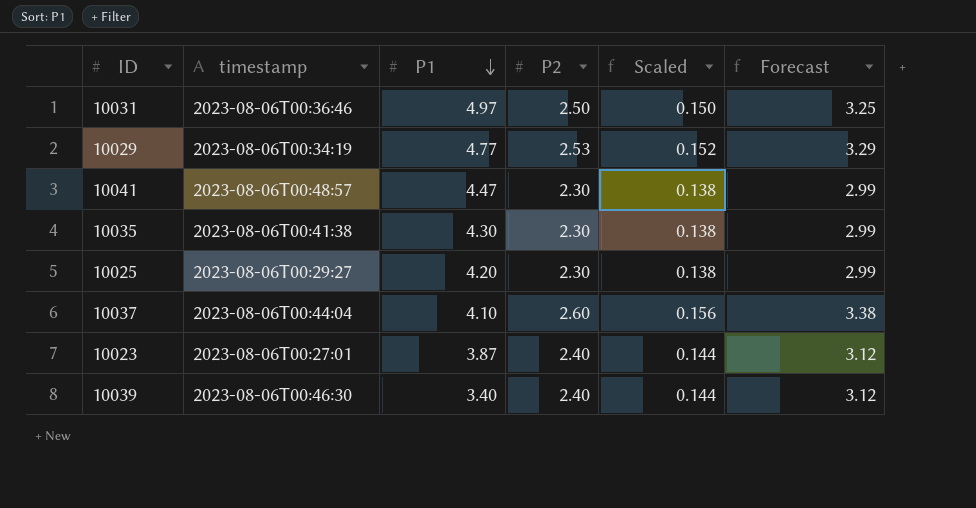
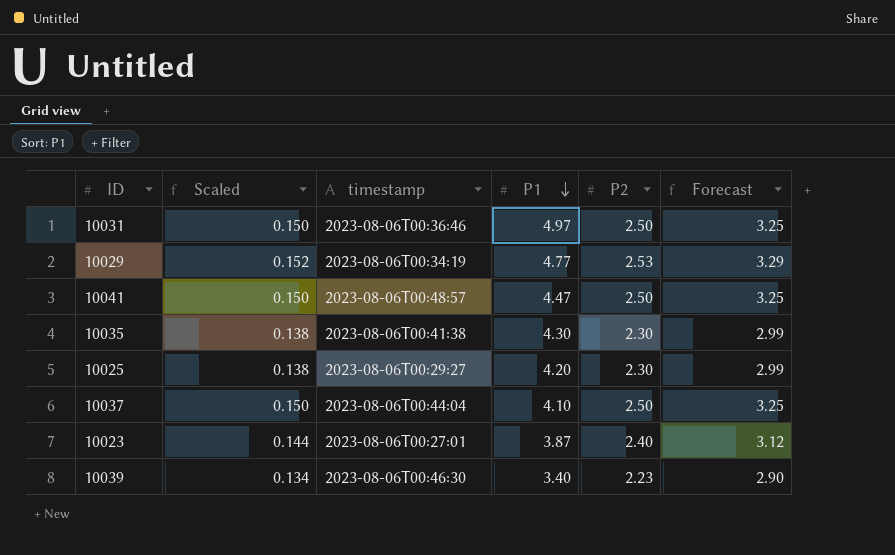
column Scaled | position: 5 -> 2
10041 | Scaled: 0.138 -> 0.150
10041 | P2: 2.30 -> 2.50
10041 | Forecast: 2.99 -> 3.25
10037 | Scaled: 0.156 -> 0.150
10037 | P2: 2.60 -> 2.50
10037 | Forecast: 3.38 -> 3.25
10039 | Scaled: 0.144 -> 0.134
10039 | P2: 2.40 -> 2.23
10039 | Forecast: 3.12 -> 2.90

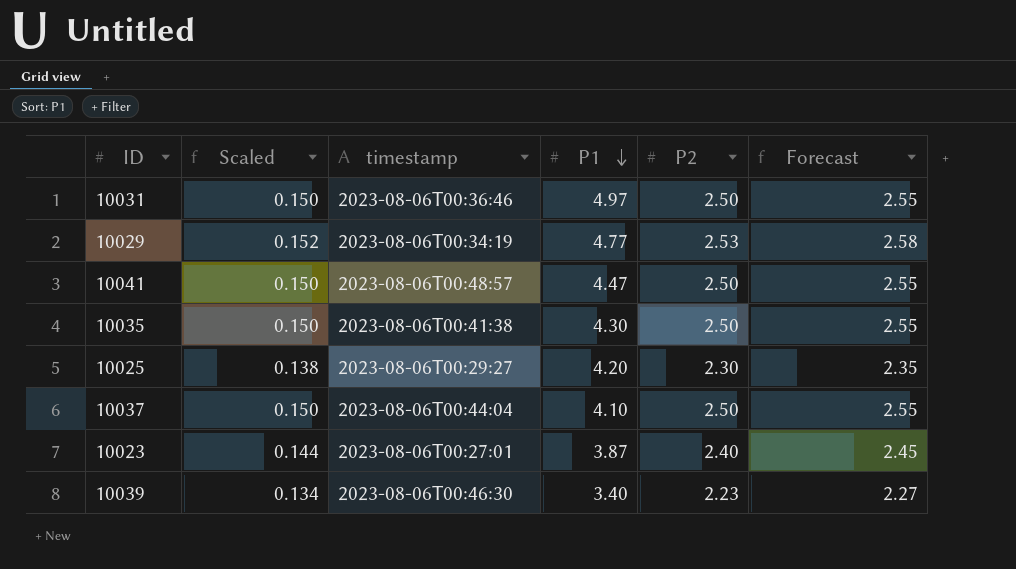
column Forecast | formula: [P2] * 1.3 -> [P2] * 1.02
10035 | Scaled: 0.138 -> 0.150
10035 | P2: 2.30 -> 2.50

